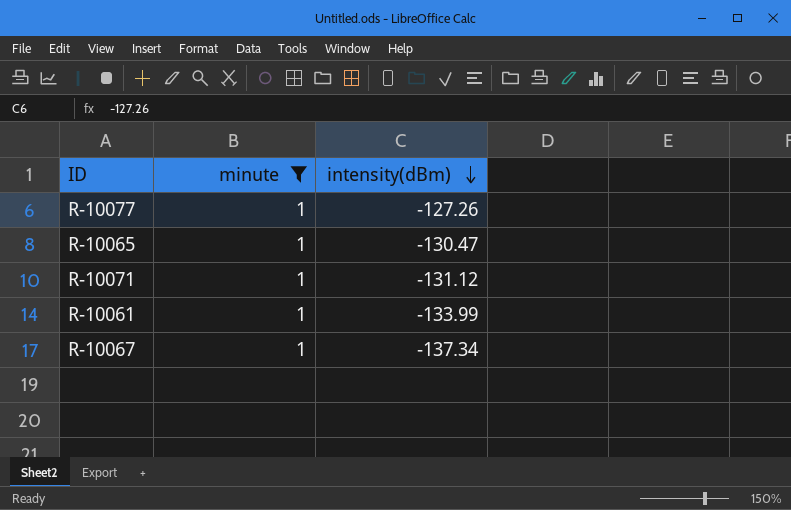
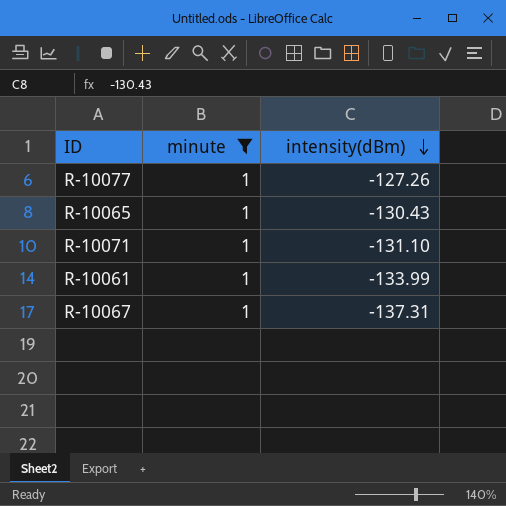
R-10065 | intensity(dBm): -130.47 -> -130.43
R-10071 | intensity(dBm): -131.12 -> -131.10
R-10067 | intensity(dBm): -137.34 -> -137.31

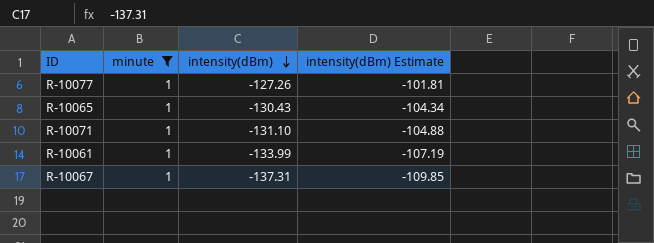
column intensity(dBm) Estimate | formula: none -> [intensity(dBm)] * 0.8

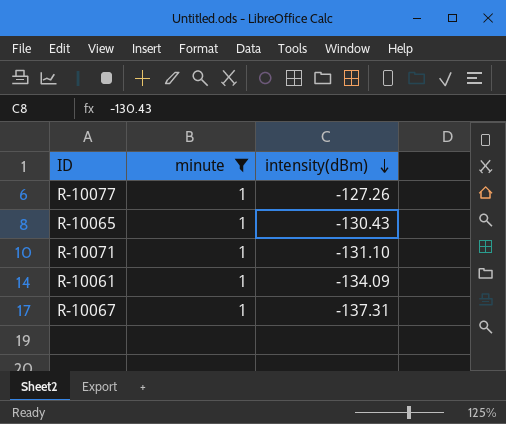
column intensity(dBm) Estimate | formula: [intensity(dBm)] * 0.8 -> none
R-10061 | intensity(dBm): -133.99 -> -134.09

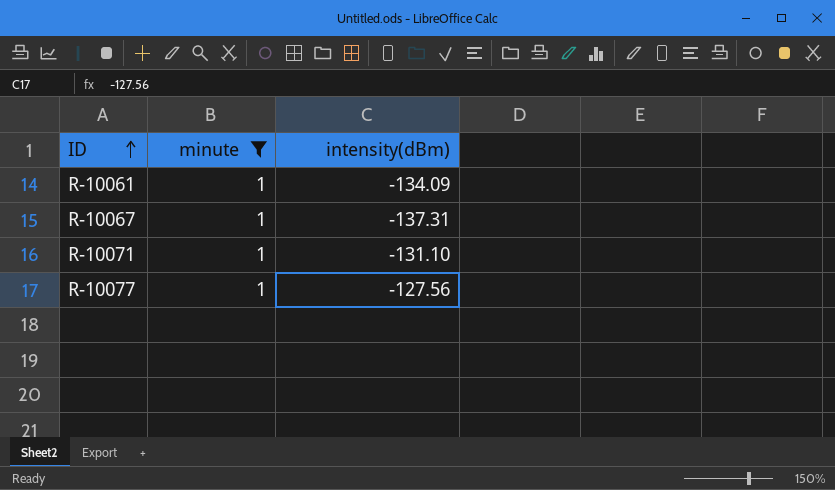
row order: intensity(dBm) descending -> ID ascending
row R-10065: 1 | -130.43 -> none
R-10077 | intensity(dBm): -127.26 -> -127.56

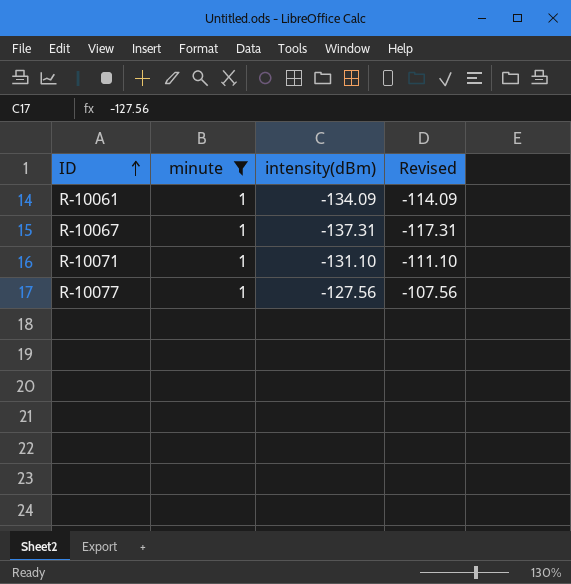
column Revised | formula: none -> [intensity(dBm)] + 20

